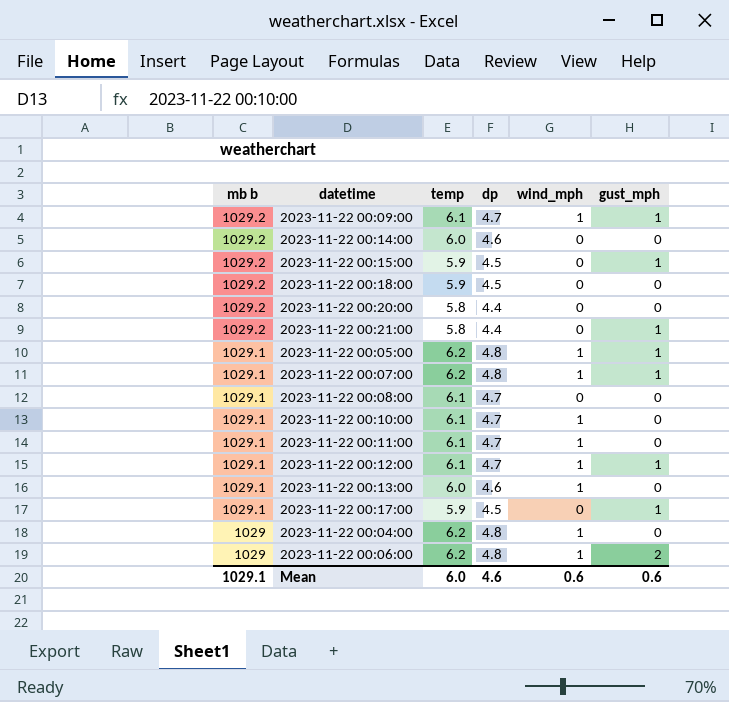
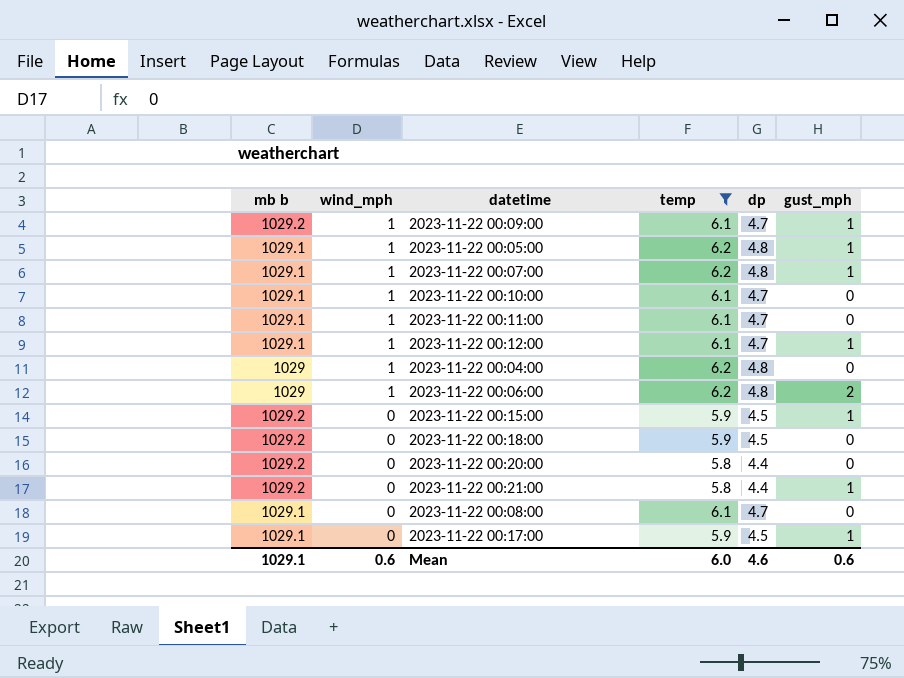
filter: none -> temp != 6.0
row order: mb b descending -> wind_mph descending
column wind_mph | position: 5 -> 2

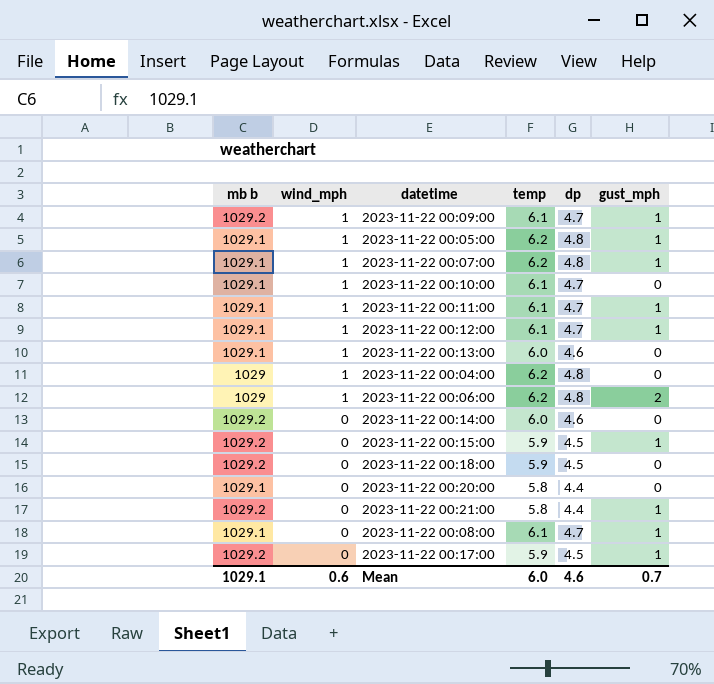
filter: temp != 6.0 -> none
2023-11-22 00:11:00 | gust_mph: 0 -> 1
2023-11-22 00:20:00 | mb b: 1029.2 -> 1029.1
2023-11-22 00:08:00 | gust_mph: 0 -> 1
2023-11-22 00:17:00 | mb b: 1029.1 -> 1029.2
Mean | gust_mph: 0.6 -> 0.7

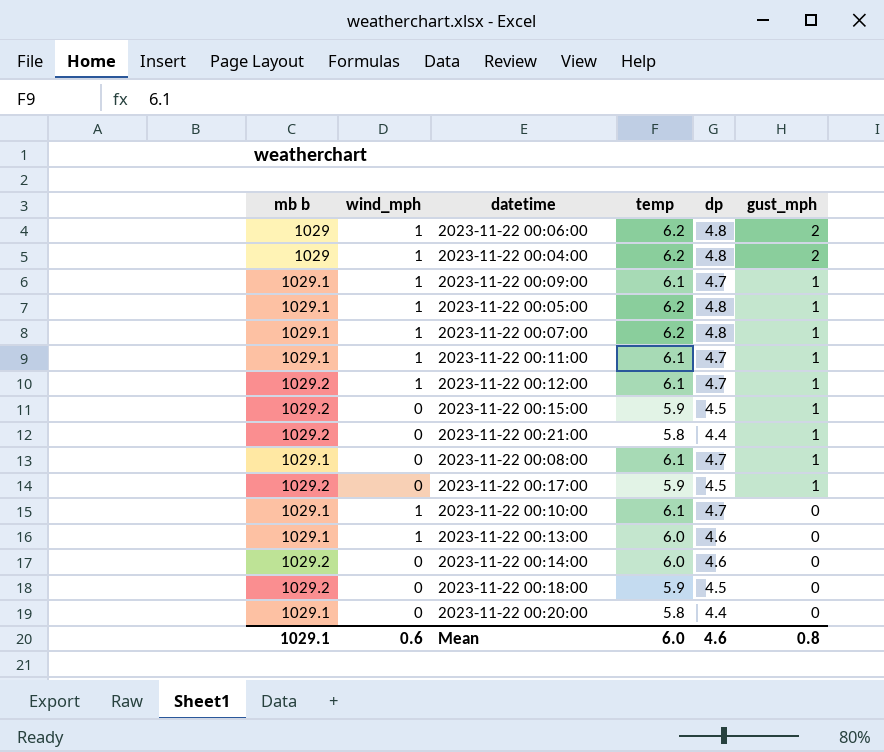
row order: wind_mph descending -> gust_mph descending
2023-11-22 00:04:00 | gust_mph: 0 -> 2
2023-11-22 00:09:00 | mb b: 1029.2 -> 1029.1
2023-11-22 00:12:00 | mb b: 1029.1 -> 1029.2
Mean | gust_mph: 0.7 -> 0.8

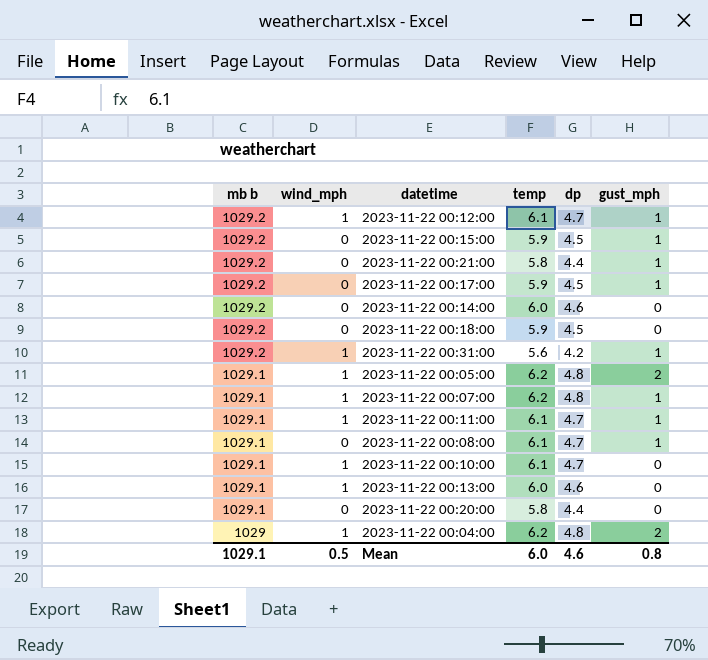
row order: gust_mph descending -> mb b descending
row 2023-11-22 00:06:00: 1029 | 1 | 6.2 | 4.8 | 2 -> none
row 2023-11-22 00:09:00: 1029.1 | 1 | 6.1 | 4.7 | 1 -> none
row 2023-11-22 00:31:00: none -> 1029.2 | 1 | 5.6 | 4.2 | 1
2023-11-22 00:05:00 | gust_mph: 1 -> 2
Mean | wind_mph: 0.6 -> 0.5

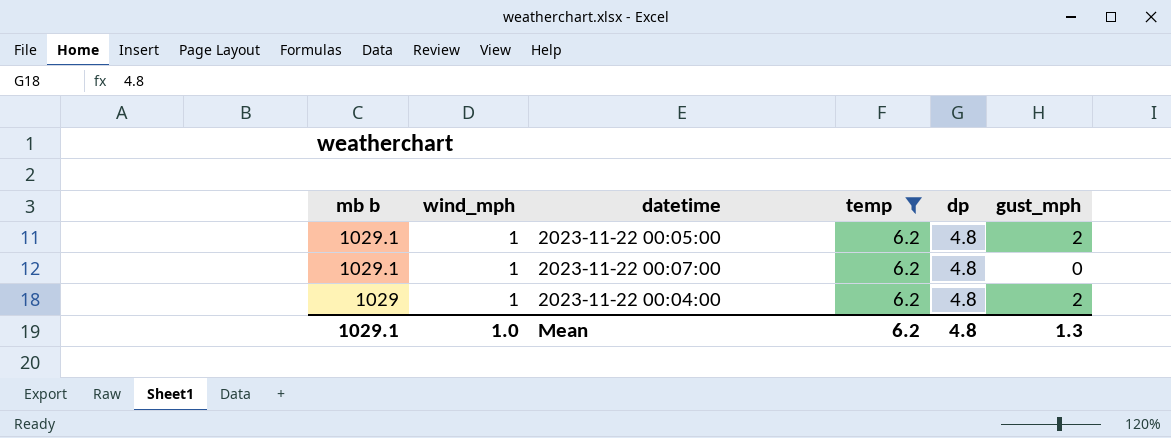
filter: none -> temp = 6.2
2023-11-22 00:07:00 | gust_mph: 1 -> 0
Mean | wind_mph: 0.5 -> 1.0
Mean | temp: 6.0 -> 6.2
Mean | dp: 4.6 -> 4.8
Mean | gust_mph: 0.8 -> 1.3

